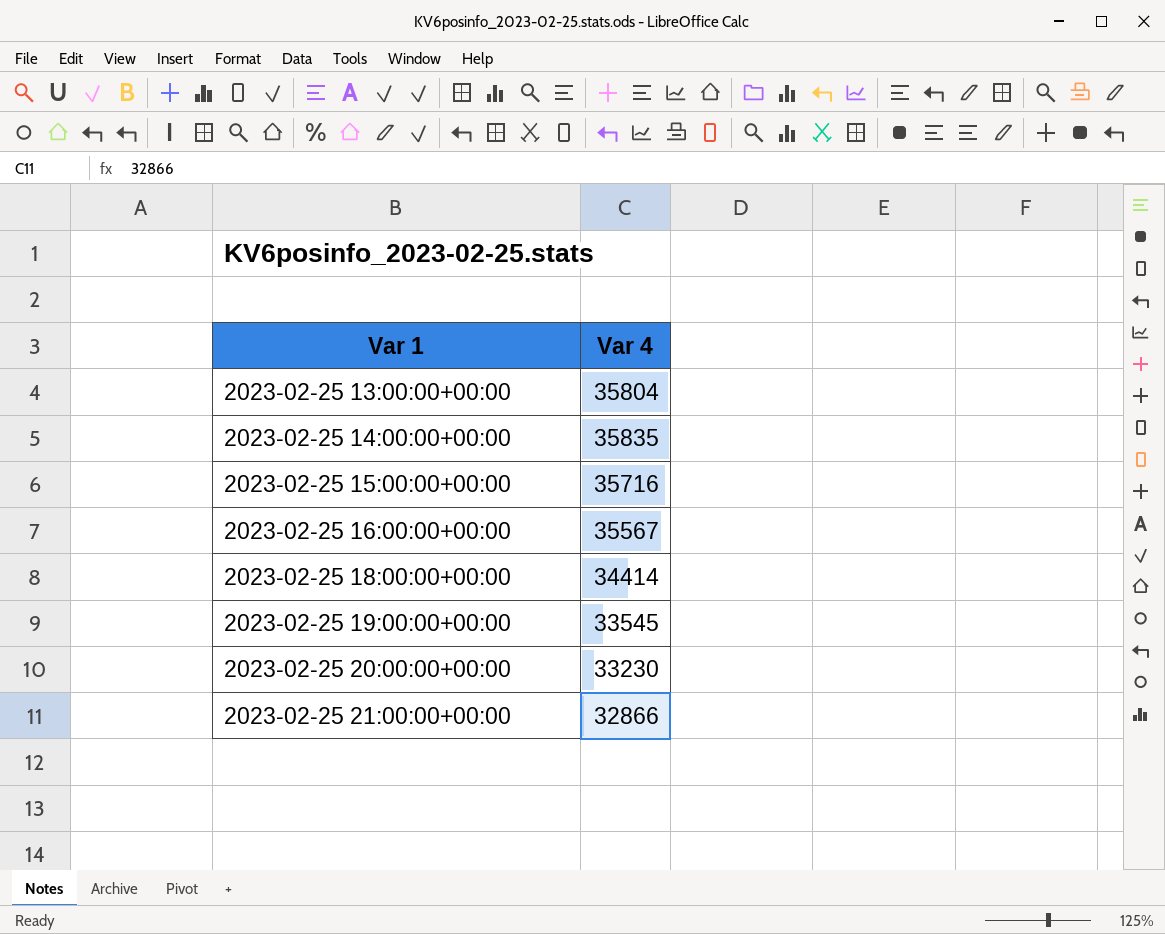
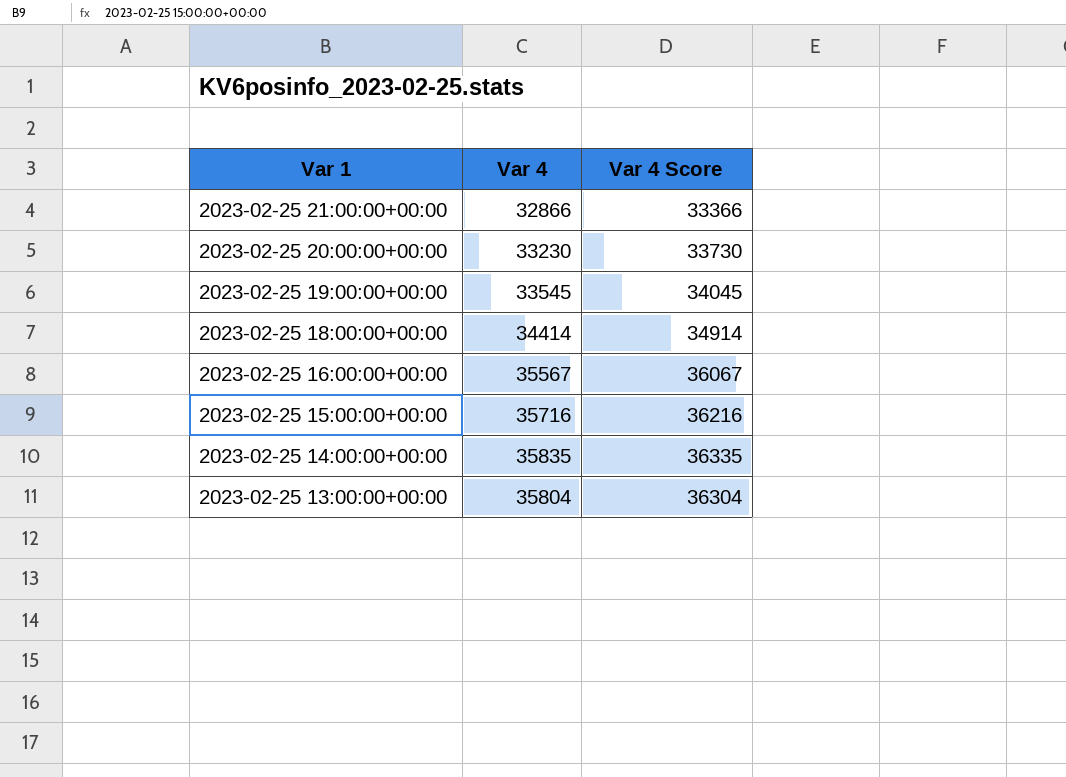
row order: Var 1 ascending -> Var 1 descending
column Var 4 Score | formula: none -> [Var 4] + 500

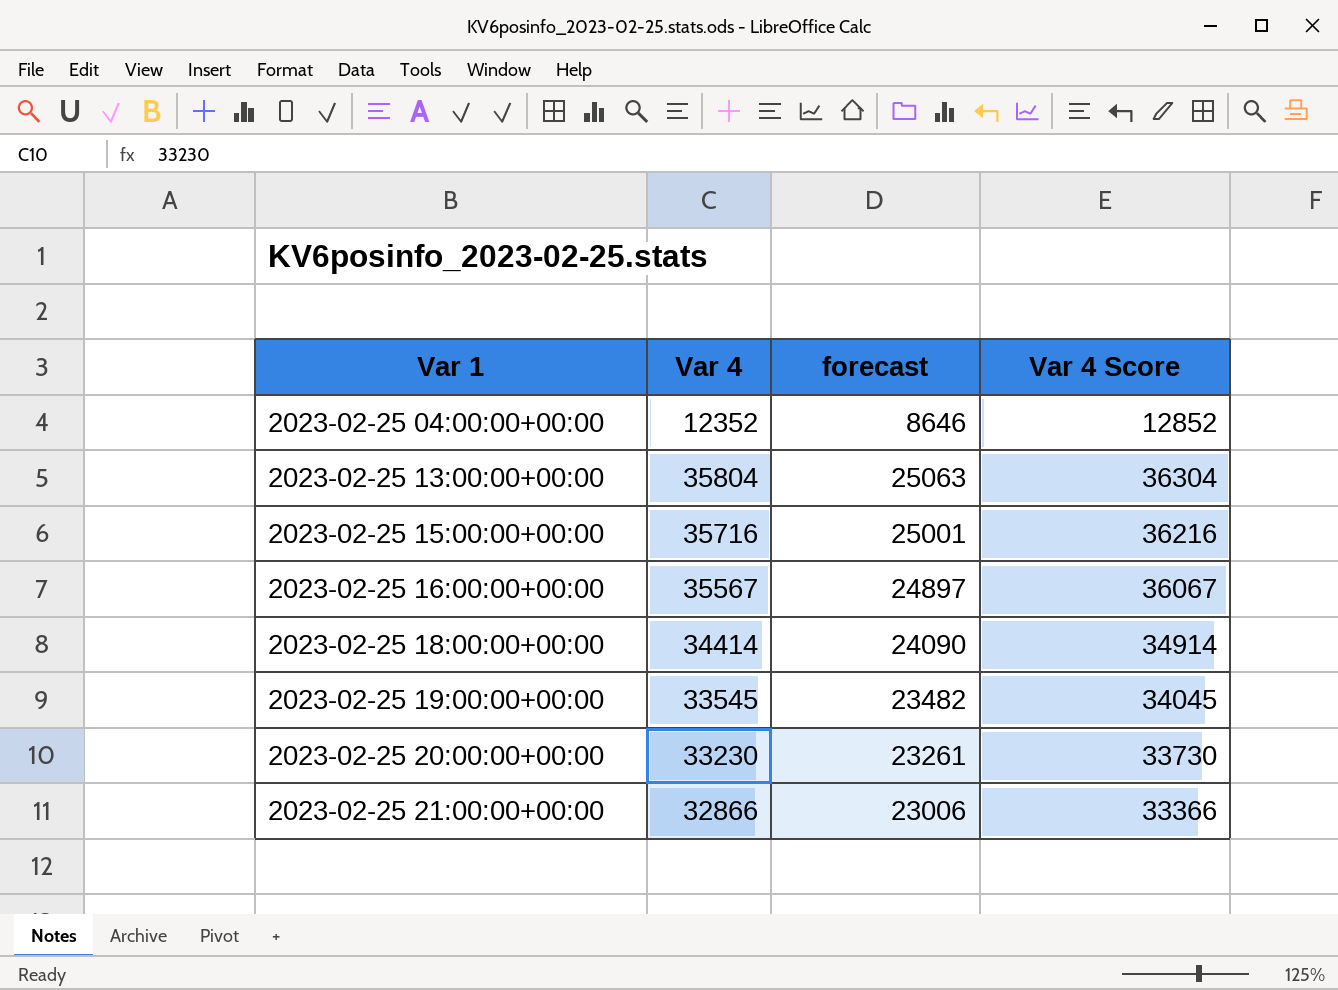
row order: Var 1 descending -> Var 1 ascending
column forecast | formula: none -> [Var 4] * 0.7
row 2023-02-25 14:00:00+00:00: 35835 | 36335 -> none
row 2023-02-25 04:00:00+00:00: none -> 12352 | 8646 | 12852

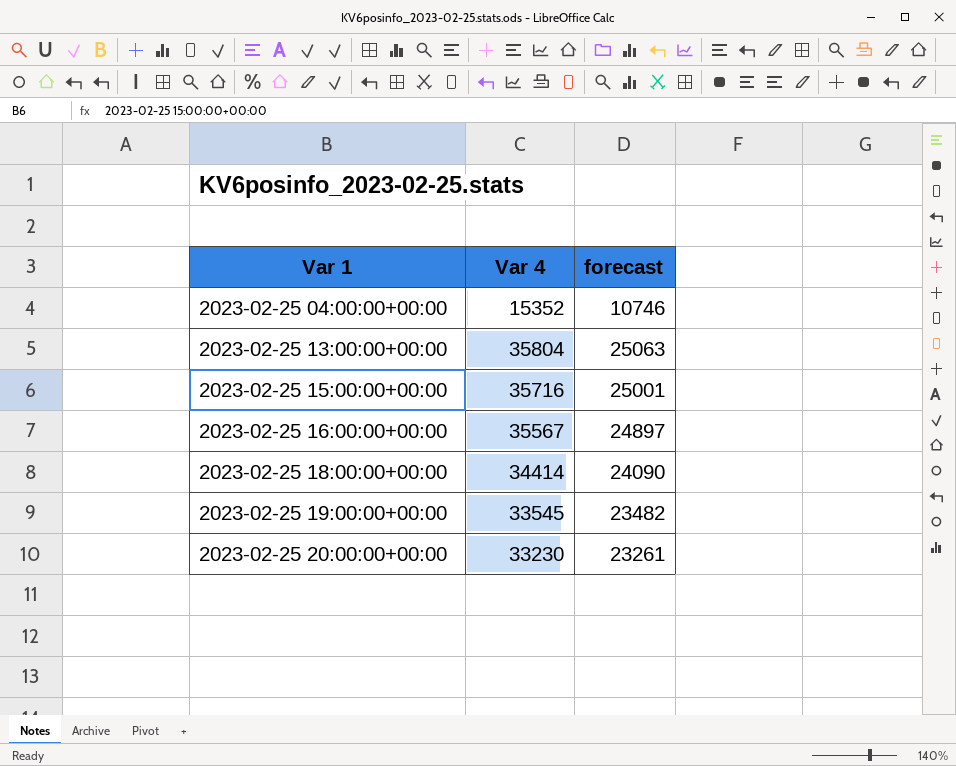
column Var 4 Score | formula: [Var 4] + 500 -> none
row 2023-02-25 21:00:00+00:00: 32866 | 23006 | 33366 -> none
2023-02-25 04:00:00+00:00 | Var 4: 12352 -> 15352
2023-02-25 04:00:00+00:00 | forecast: 8646 -> 10746

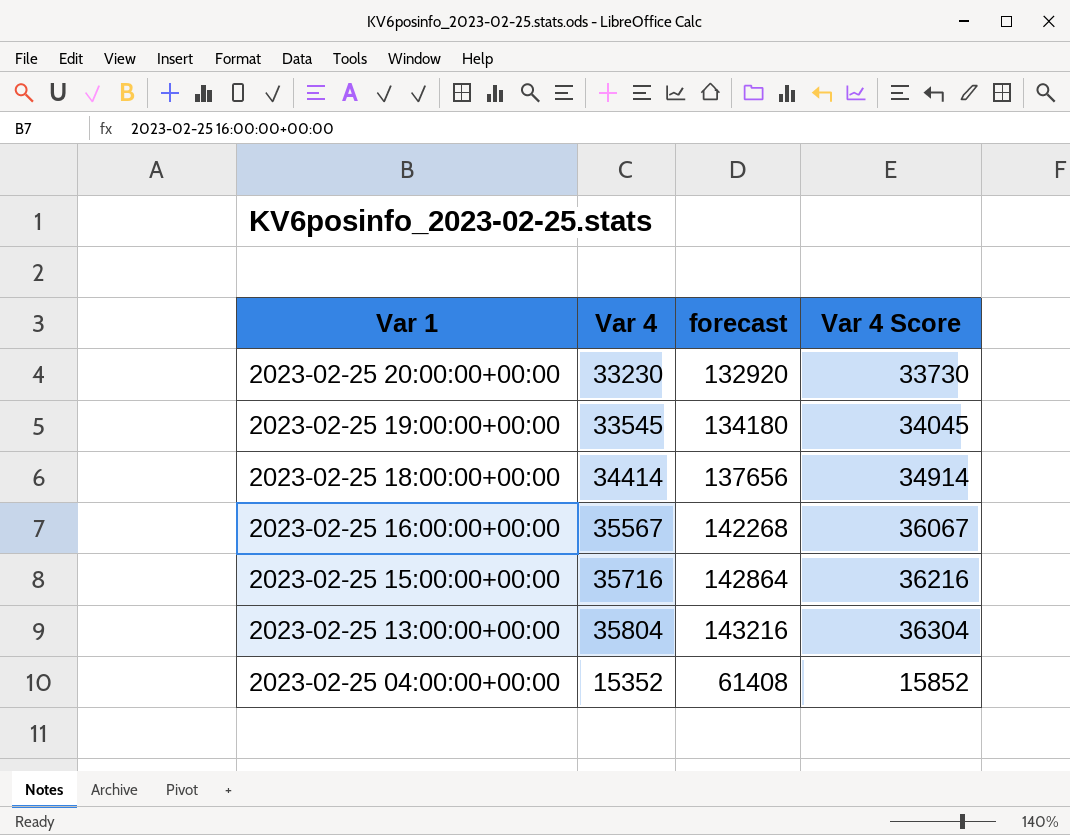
row order: Var 1 ascending -> Var 1 descending
column forecast | formula: [Var 4] * 0.7 -> [Var 4] * 4
column Var 4 Score | formula: none -> [Var 4] + 500

